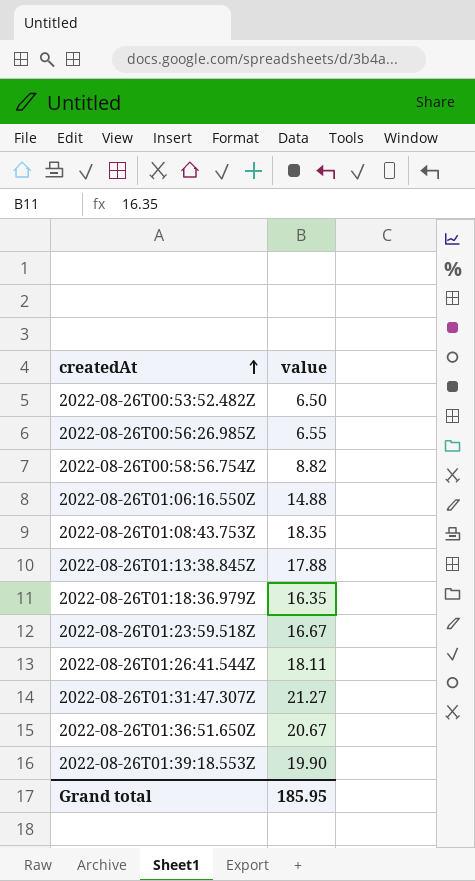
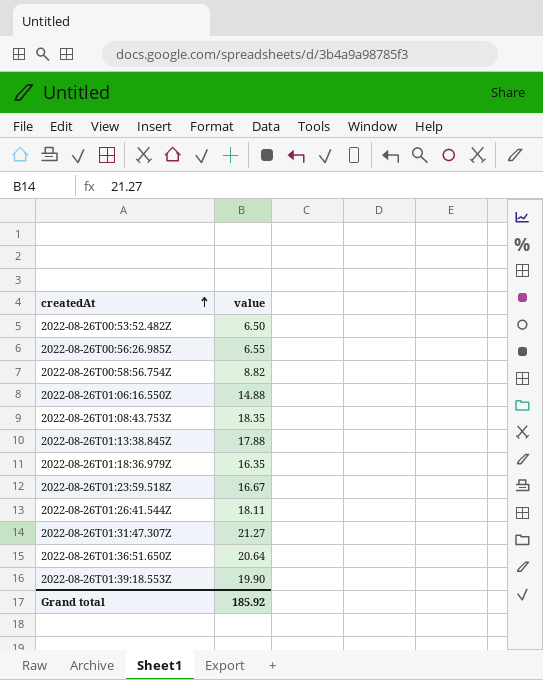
2022-08-26T01:36:51.650Z | value: 20.67 -> 20.64
Grand total | value: 185.95 -> 185.92

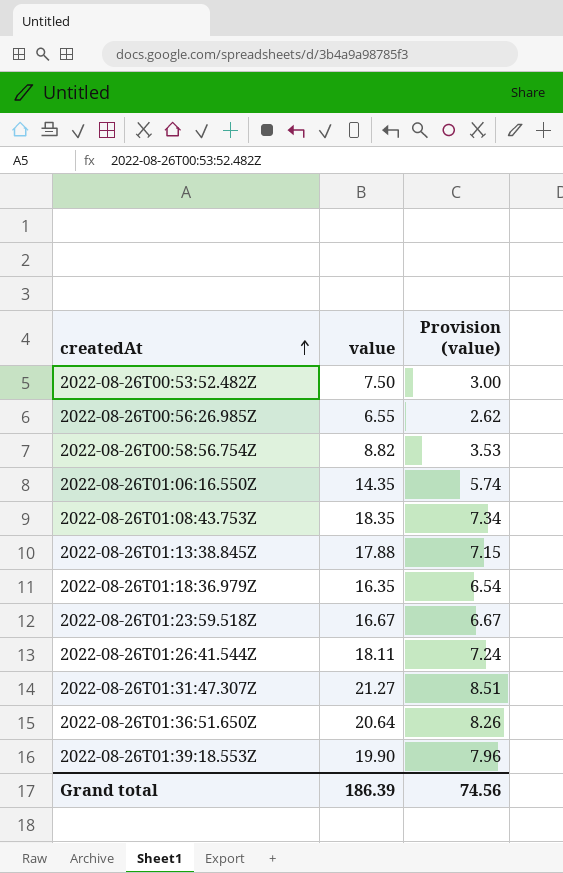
column Provision (value) | formula: none -> [value] * 0.4
2022-08-26T00:53:52.482Z | value: 6.50 -> 7.50
2022-08-26T01:06:16.550Z | value: 14.88 -> 14.35
Grand total | value: 185.92 -> 186.39

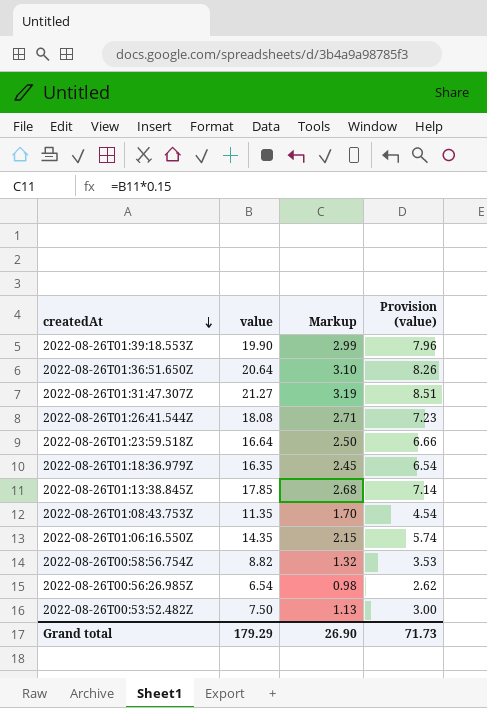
row order: createdAt ascending -> createdAt descending
column Markup | formula: none -> [value] * 0.15
2022-08-26T01:26:41.544Z | value: 18.11 -> 18.08
2022-08-26T01:26:41.544Z | Provision (value): 7.24 -> 7.23
2022-08-26T01:23:59.518Z | value: 16.67 -> 16.64
2022-08-26T01:23:59.518Z | Provision (value): 6.67 -> 6.66
2022-08-26T01:13:38.845Z | value: 17.88 -> 17.85
2022-08-26T01:13:38.845Z | Provision (value): 7.15 -> 7.14
2022-08-26T01:08:43.753Z | value: 18.35 -> 11.35
2022-08-26T01:08:43.753Z | Provision (value): 7.34 -> 4.54
2022-08-26T00:56:26.985Z | value: 6.55 -> 6.54
Grand total | value: 186.39 -> 179.29
Grand total | Provision (value): 74.56 -> 71.73

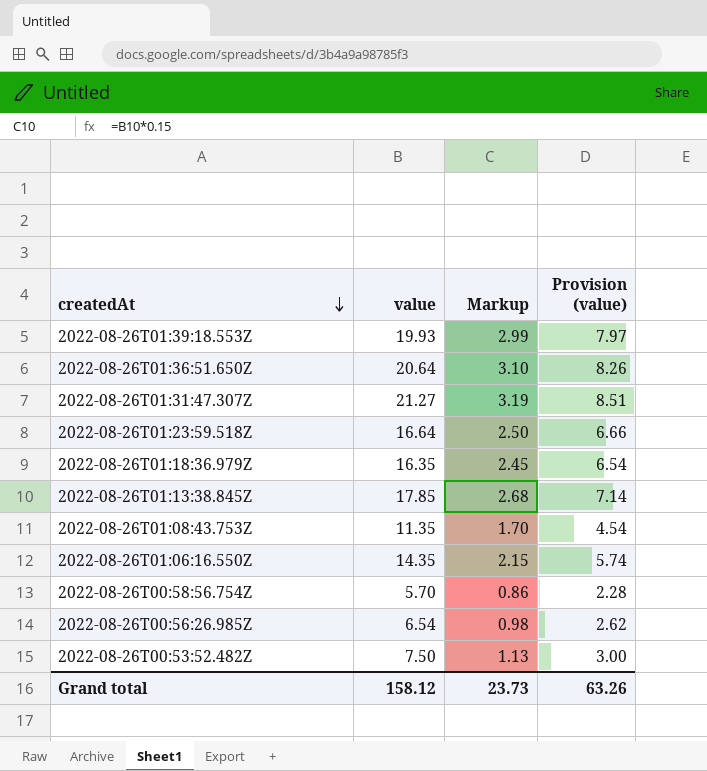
row 2022-08-26T01:26:41.544Z: 18.08 | 2.71 | 7.23 -> none
2022-08-26T01:39:18.553Z | value: 19.90 -> 19.93
2022-08-26T01:39:18.553Z | Provision (value): 7.96 -> 7.97
2022-08-26T00:58:56.754Z | value: 8.82 -> 5.70
2022-08-26T00:58:56.754Z | Markup: 1.32 -> 0.86
2022-08-26T00:58:56.754Z | Provision (value): 3.53 -> 2.28
Grand total | value: 179.29 -> 158.12
Grand total | Markup: 26.90 -> 23.73
Grand total | Provision (value): 71.73 -> 63.26

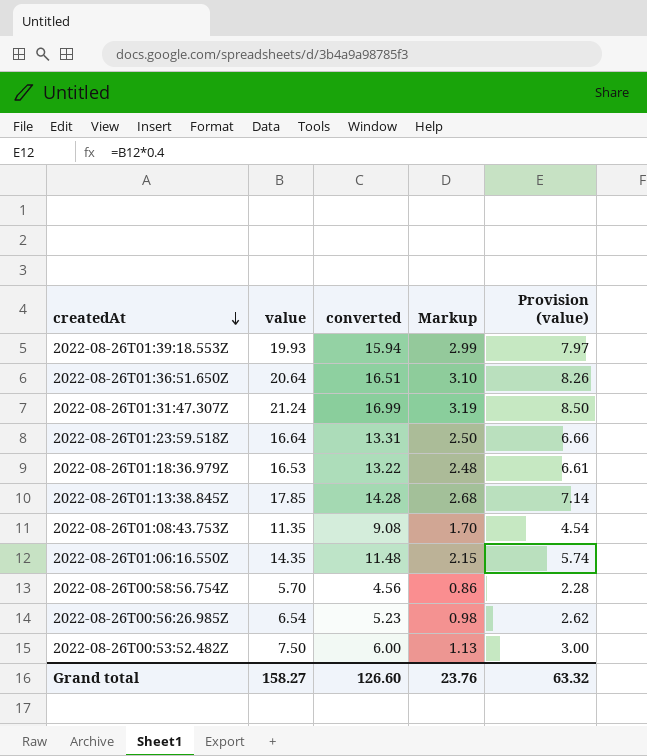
column converted | formula: none -> [value] * 0.8
2022-08-26T01:31:47.307Z | value: 21.27 -> 21.24
2022-08-26T01:31:47.307Z | Provision (value): 8.51 -> 8.50
2022-08-26T01:18:36.979Z | value: 16.35 -> 16.53
2022-08-26T01:18:36.979Z | Markup: 2.45 -> 2.48
2022-08-26T01:18:36.979Z | Provision (value): 6.54 -> 6.61
Grand total | value: 158.12 -> 158.27
Grand total | Markup: 23.73 -> 23.76
Grand total | Provision (value): 63.26 -> 63.32

